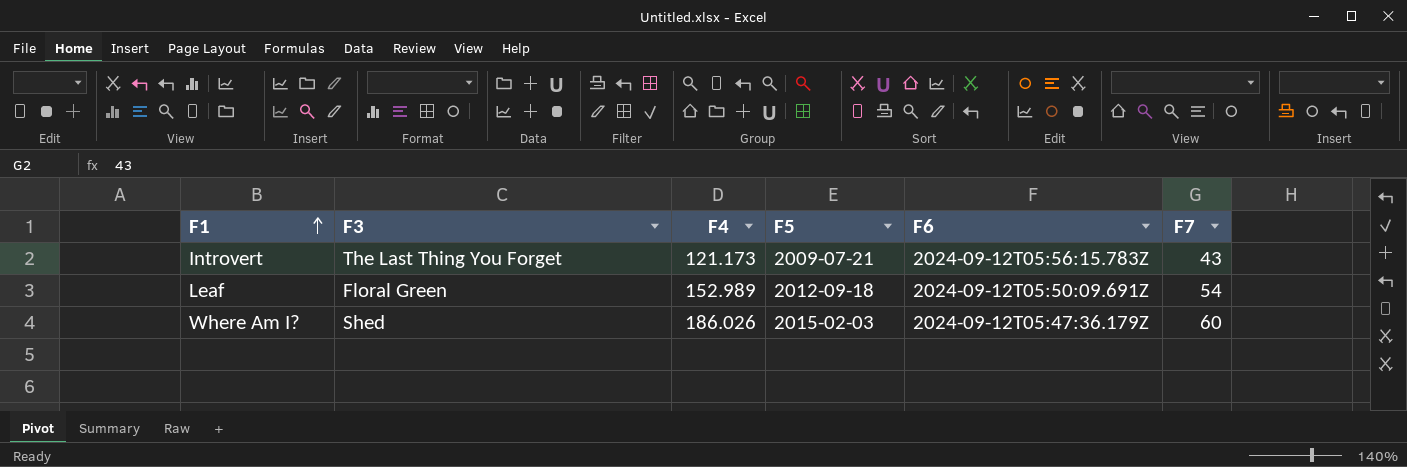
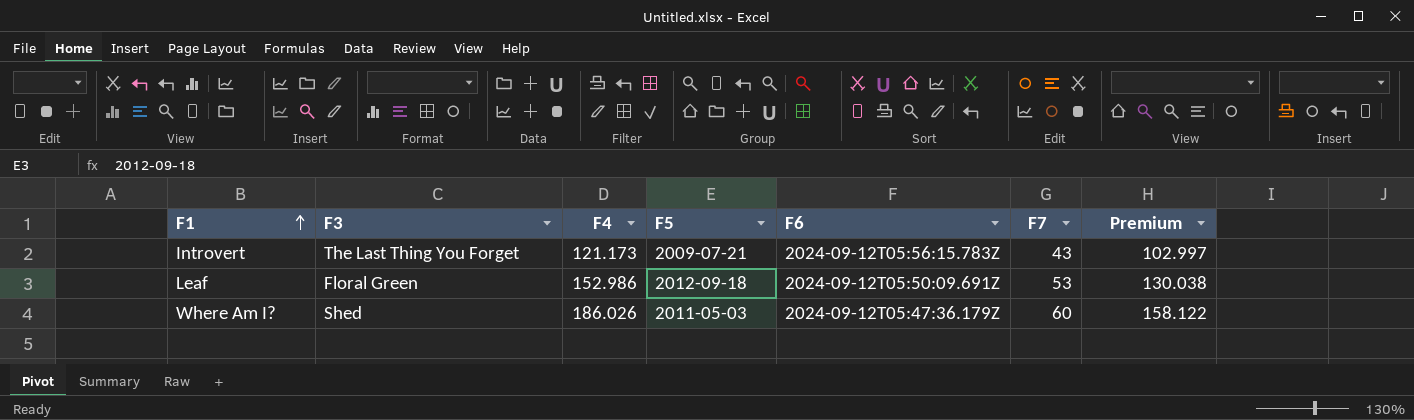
column Premium | formula: none -> [F4] * 0.85
Leaf | F4: 152.989 -> 152.986
Leaf | F7: 54 -> 53
Where Am I? | F5: 2015-02-03 -> 2011-05-03

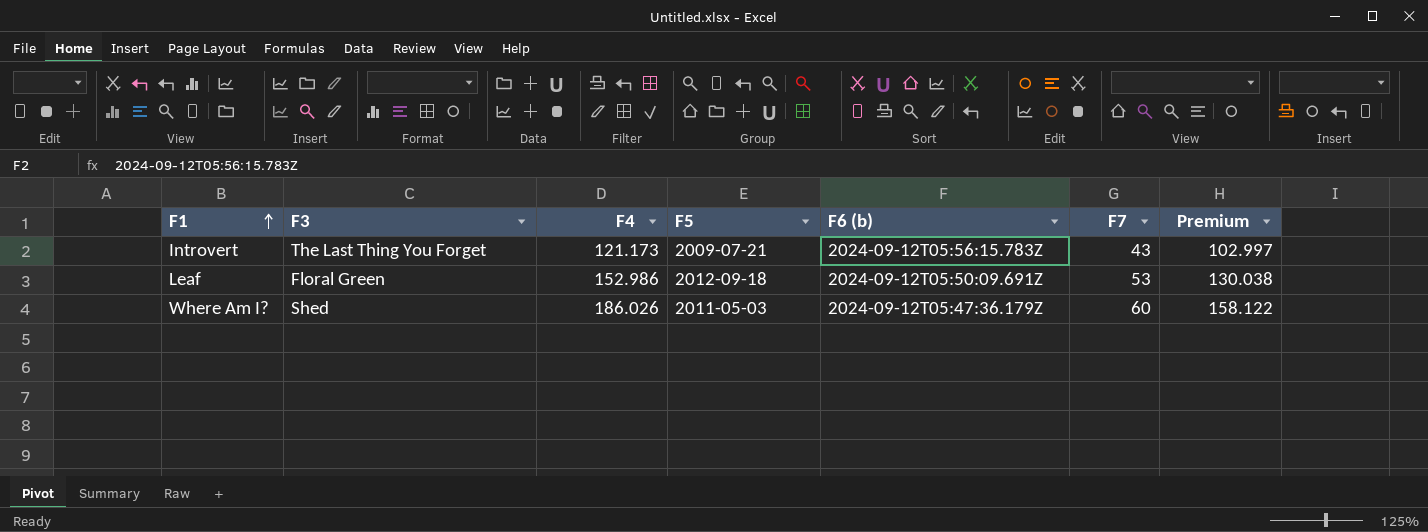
column name: F6 -> F6 (b)

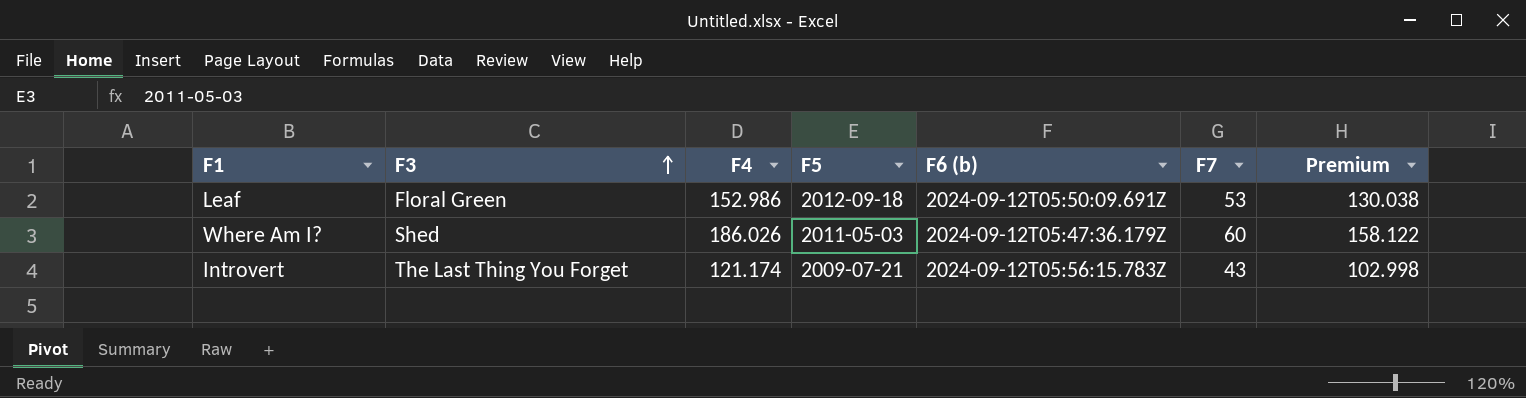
row order: F1 ascending -> F3 ascending
Introvert | F4: 121.173 -> 121.174
Introvert | Premium: 102.997 -> 102.998

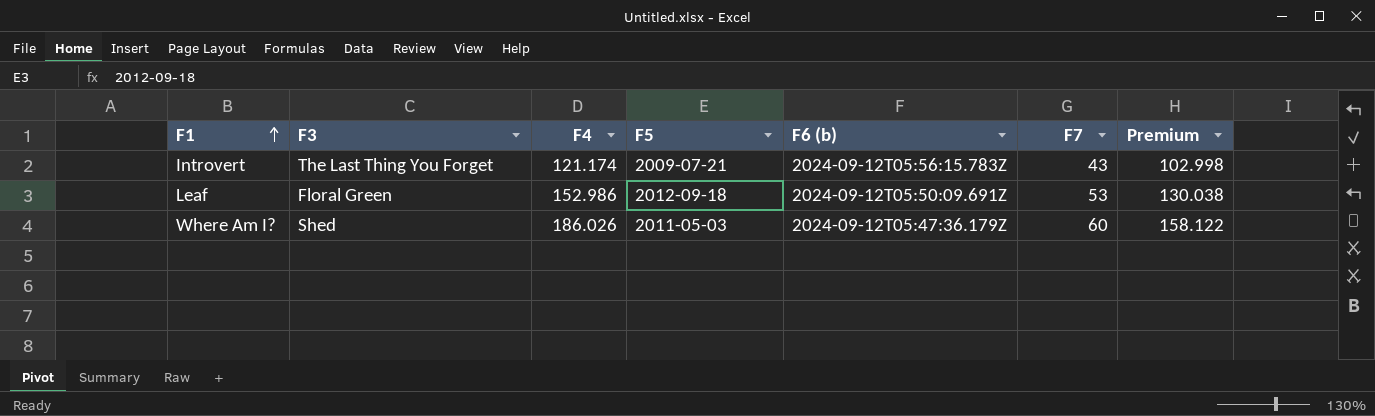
row order: F3 ascending -> F1 ascending

